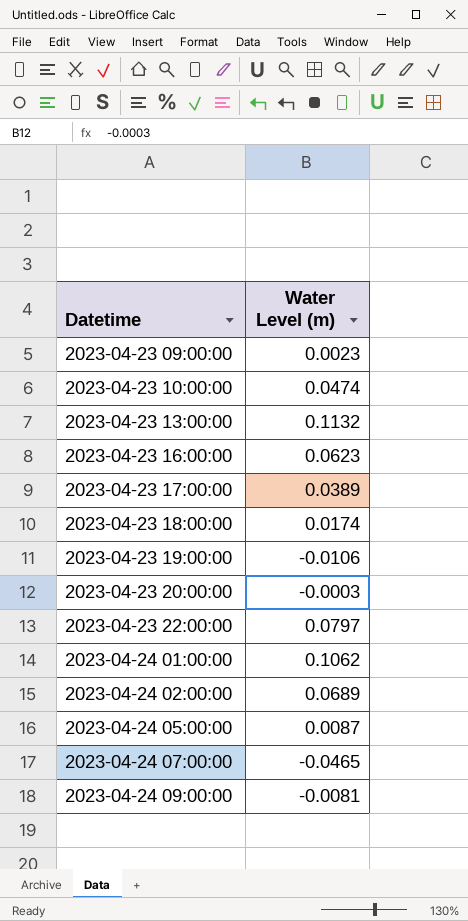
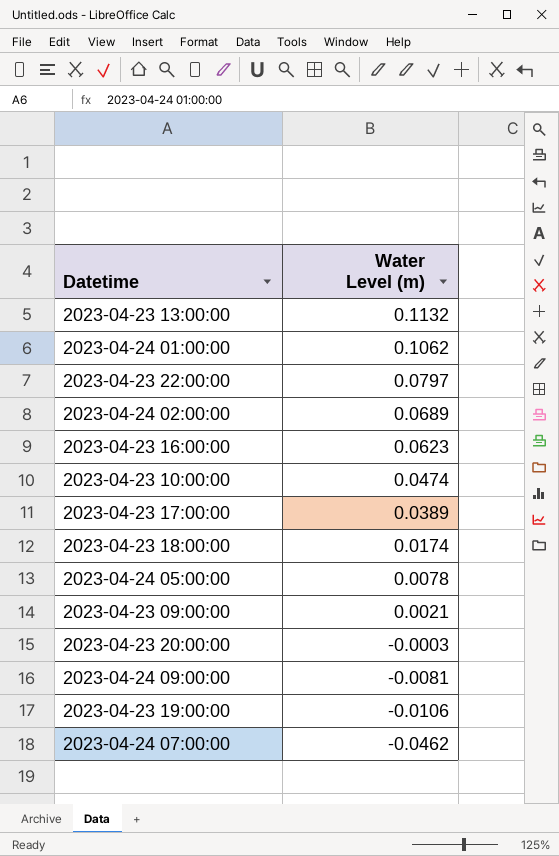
row order: Datetime ascending -> Water Level (m) descending
2023-04-24 05:00:00 | Water Level (m): 0.0087 -> 0.0078
2023-04-23 09:00:00 | Water Level (m): 0.0023 -> 0.0021
2023-04-24 07:00:00 | Water Level (m): -0.0465 -> -0.0462

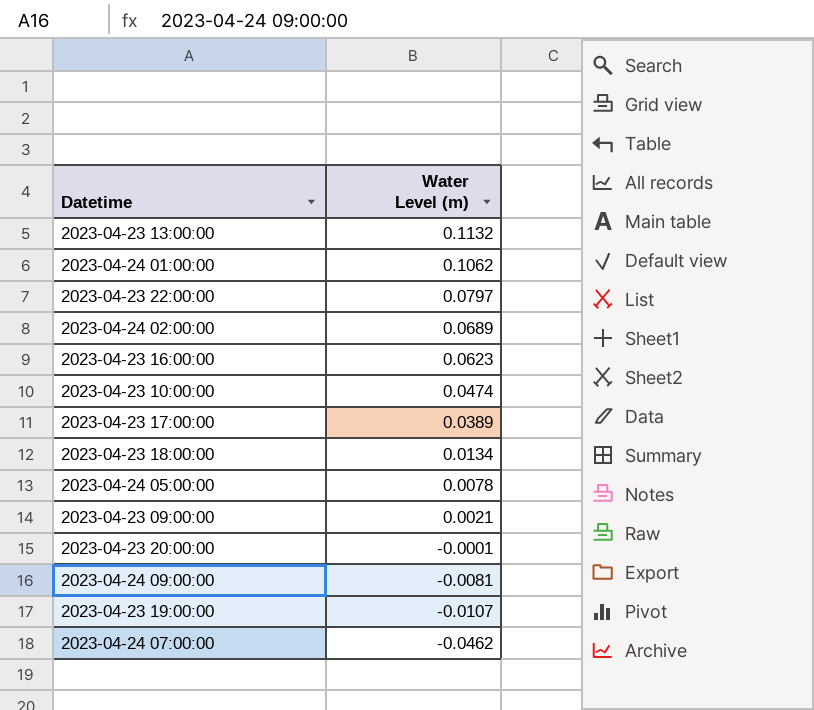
2023-04-23 18:00:00 | Water Level (m): 0.0174 -> 0.0134
2023-04-23 20:00:00 | Water Level (m): -0.0003 -> -0.0001
2023-04-23 19:00:00 | Water Level (m): -0.0106 -> -0.0107

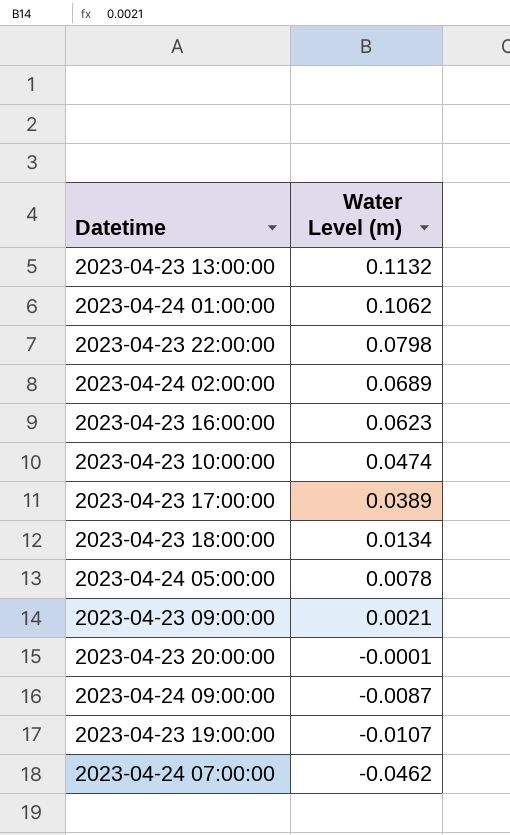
2023-04-23 22:00:00 | Water Level (m): 0.0797 -> 0.0798
2023-04-24 09:00:00 | Water Level (m): -0.0081 -> -0.0087

